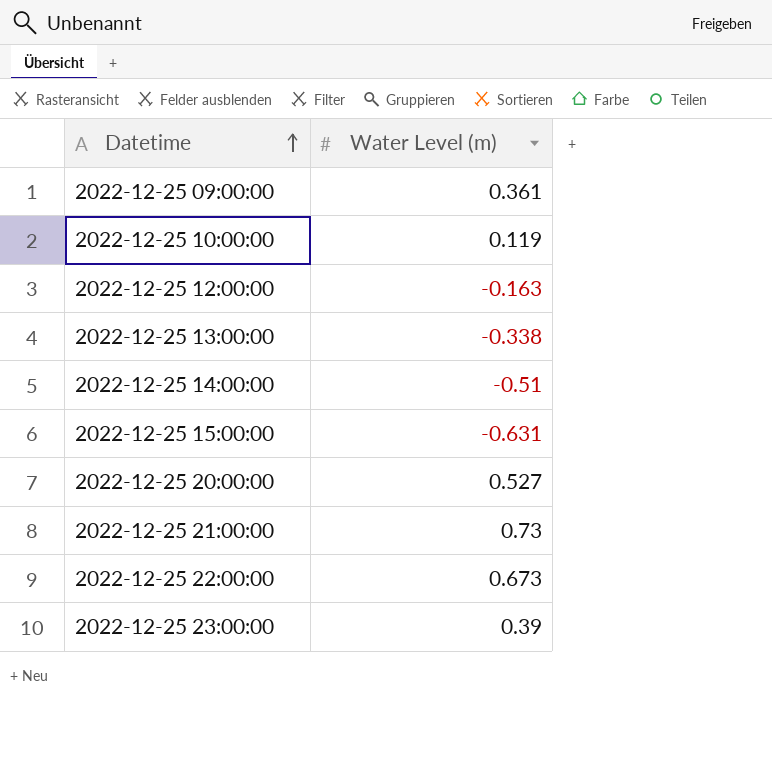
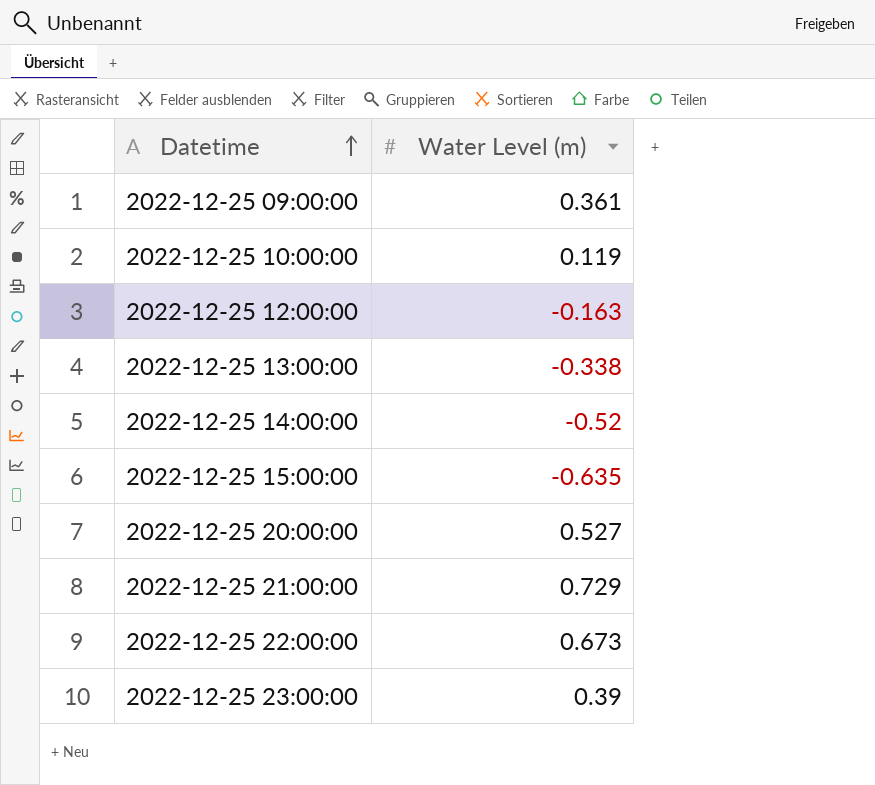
2022-12-25 14:00:00 | Water Level (m): -0.51 -> -0.52
2022-12-25 15:00:00 | Water Level (m): -0.631 -> -0.635
2022-12-25 21:00:00 | Water Level (m): 0.73 -> 0.729

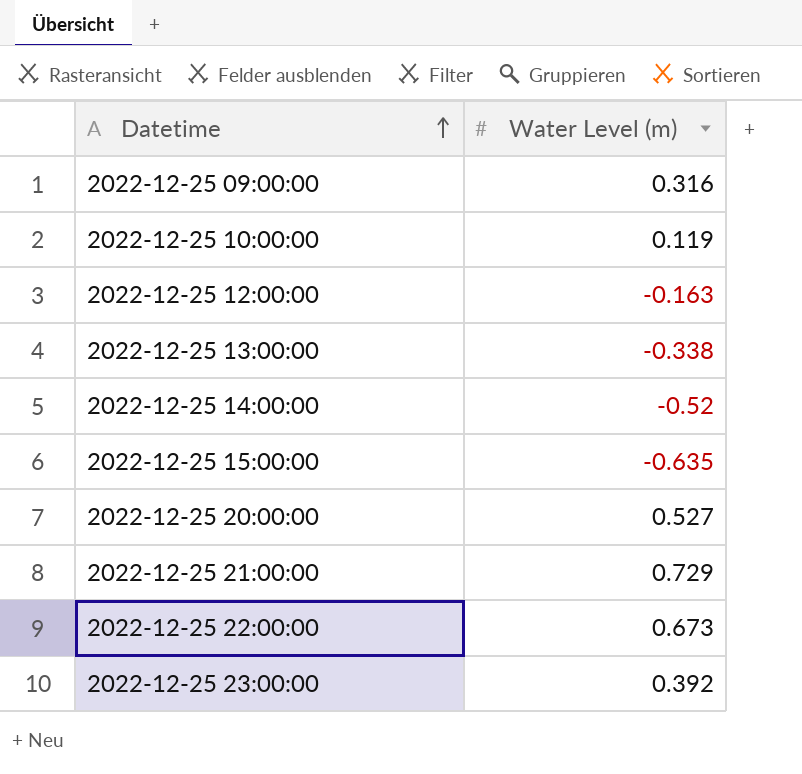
2022-12-25 09:00:00 | Water Level (m): 0.361 -> 0.316
2022-12-25 23:00:00 | Water Level (m): 0.39 -> 0.392

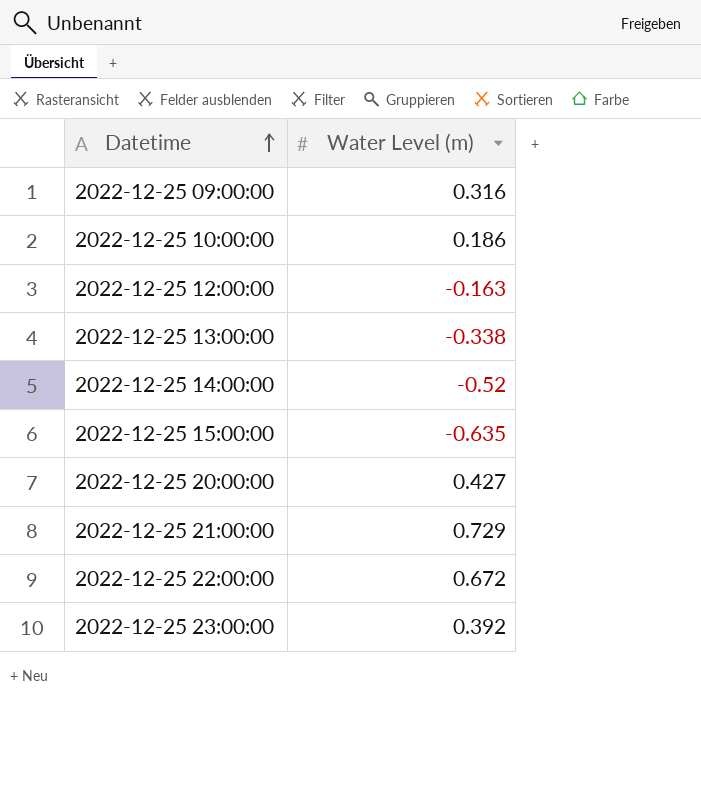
2022-12-25 10:00:00 | Water Level (m): 0.119 -> 0.186
2022-12-25 20:00:00 | Water Level (m): 0.527 -> 0.427
2022-12-25 22:00:00 | Water Level (m): 0.673 -> 0.672

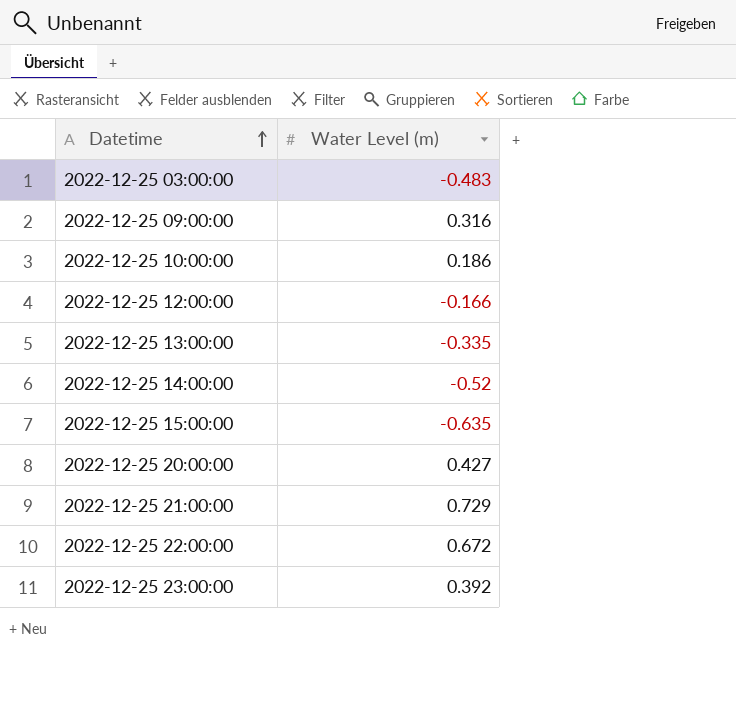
row 2022-12-25 03:00:00: none -> -0.483
2022-12-25 12:00:00 | Water Level (m): -0.163 -> -0.166
2022-12-25 13:00:00 | Water Level (m): -0.338 -> -0.335

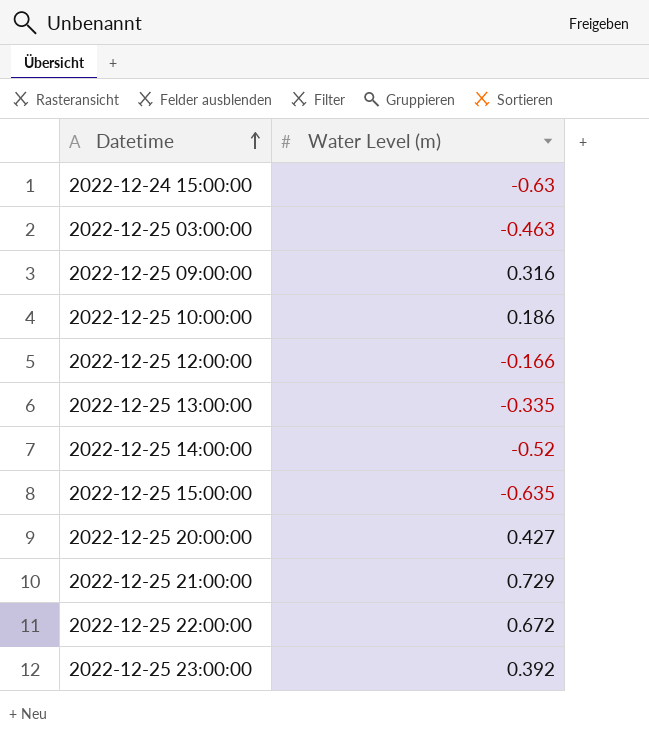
row 2022-12-24 15:00:00: none -> -0.63
2022-12-25 03:00:00 | Water Level (m): -0.483 -> -0.463

